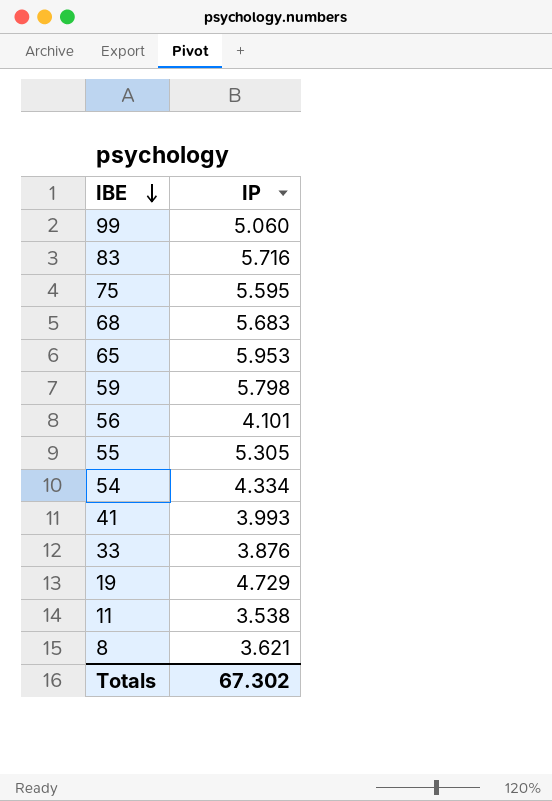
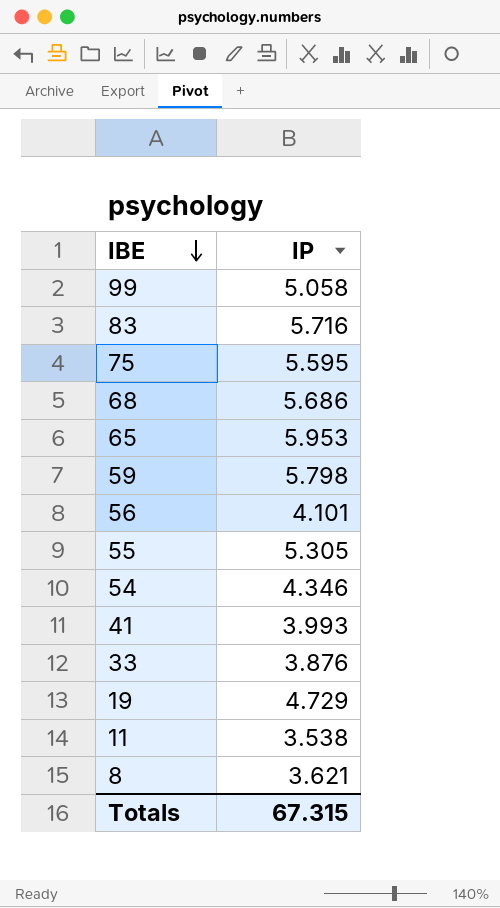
99 | IP: 5.060 -> 5.058
68 | IP: 5.683 -> 5.686
54 | IP: 4.334 -> 4.346
Totals | IP: 67.302 -> 67.315

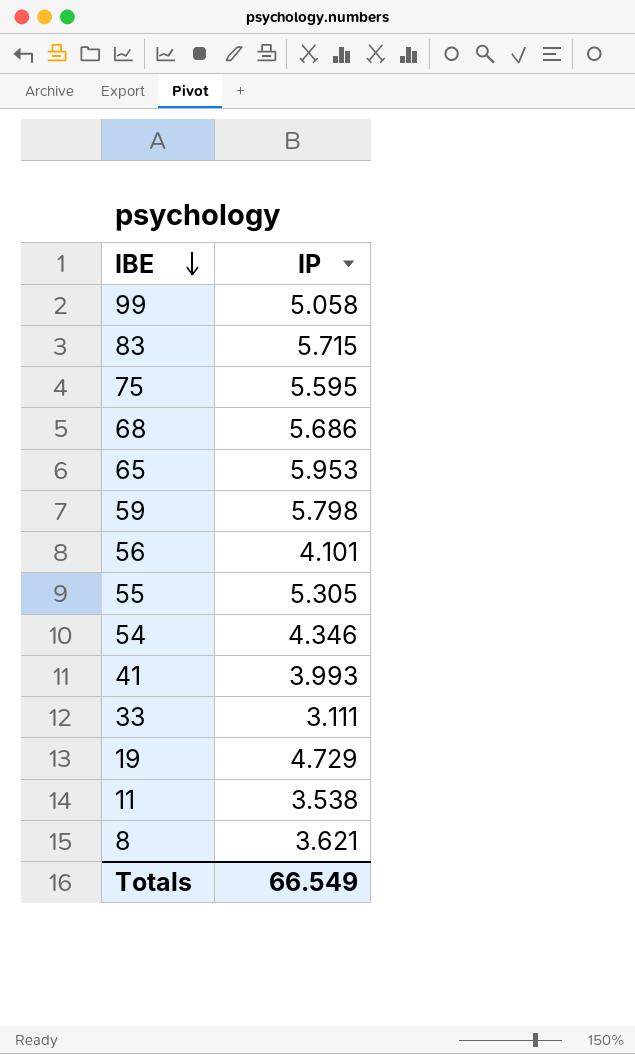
83 | IP: 5.716 -> 5.715
33 | IP: 3.876 -> 3.111
Totals | IP: 67.315 -> 66.549

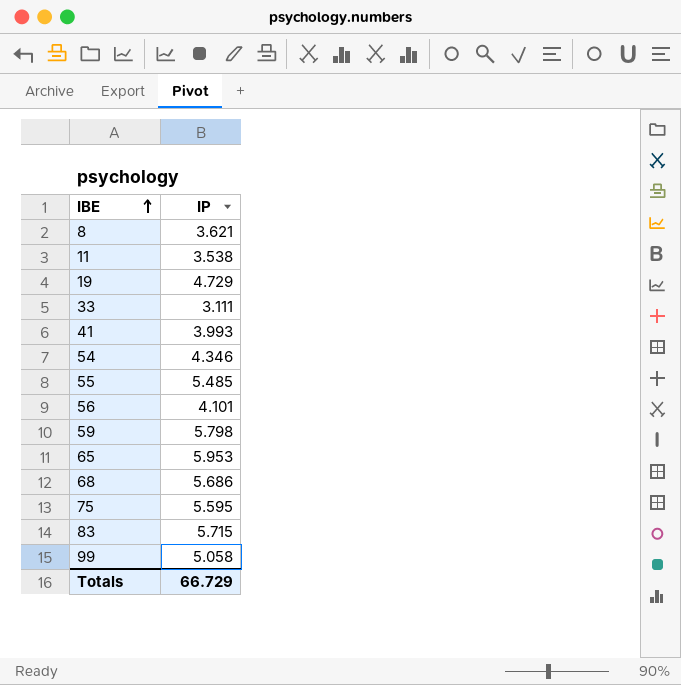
row order: IBE descending -> IBE ascending
55 | IP: 5.305 -> 5.485
Totals | IP: 66.549 -> 66.729

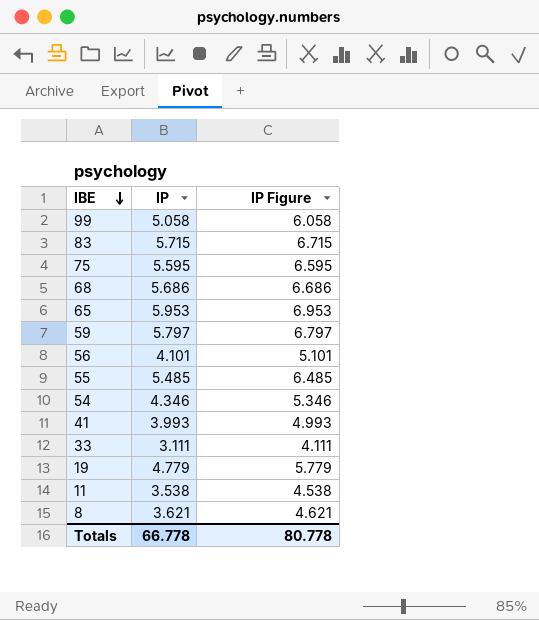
row order: IBE ascending -> IBE descending
column IP Figure | formula: none -> [IP] + 1
59 | IP: 5.798 -> 5.797
19 | IP: 4.729 -> 4.779
Totals | IP: 66.729 -> 66.778

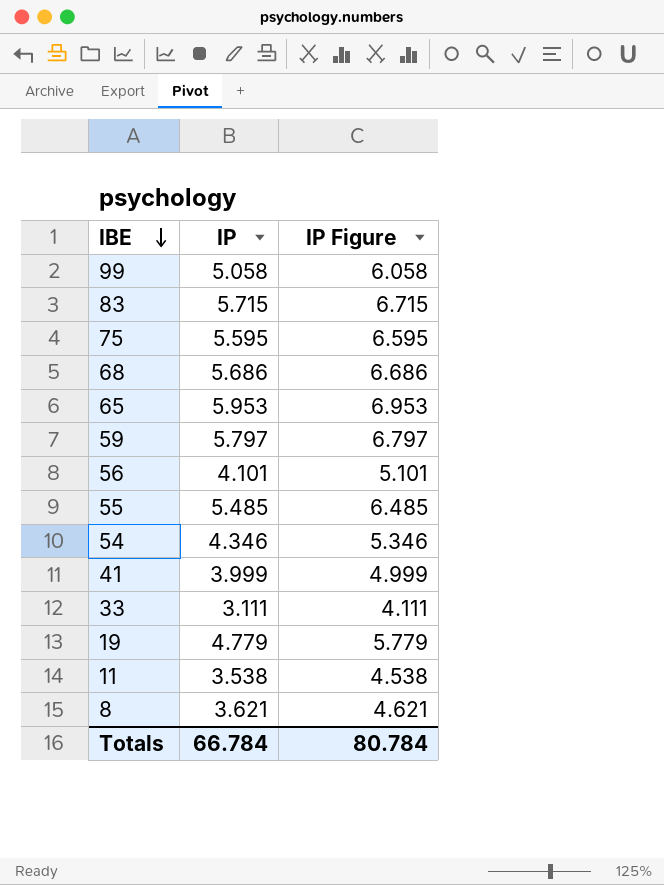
41 | IP: 3.993 -> 3.999
41 | IP Figure: 4.993 -> 4.999
Totals | IP: 66.778 -> 66.784
Totals | IP Figure: 80.778 -> 80.784

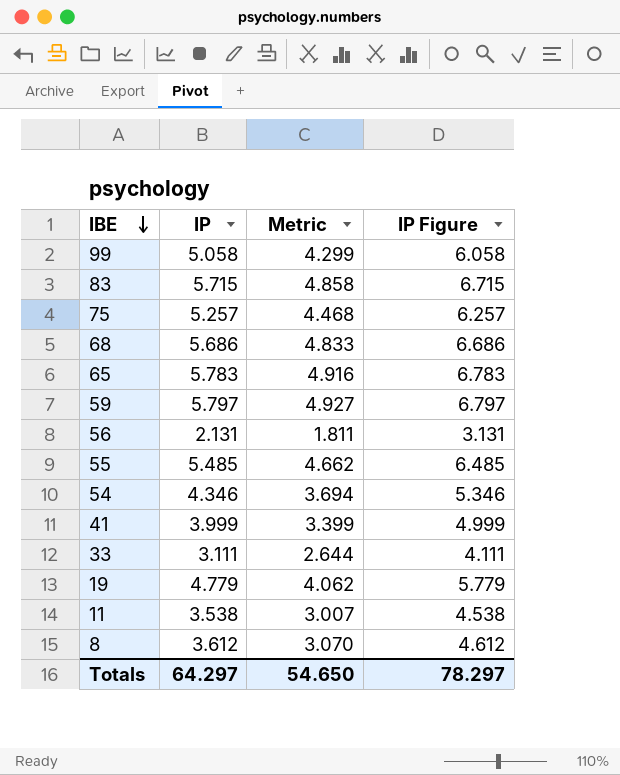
column Metric | formula: none -> [IP] * 0.85
75 | IP: 5.595 -> 5.257
75 | IP Figure: 6.595 -> 6.257
65 | IP: 5.953 -> 5.783
65 | IP Figure: 6.953 -> 6.783
56 | IP: 4.101 -> 2.131
56 | IP Figure: 5.101 -> 3.131
8 | IP: 3.621 -> 3.612
8 | IP Figure: 4.621 -> 4.612
Totals | IP: 66.784 -> 64.297
Totals | IP Figure: 80.784 -> 78.297

